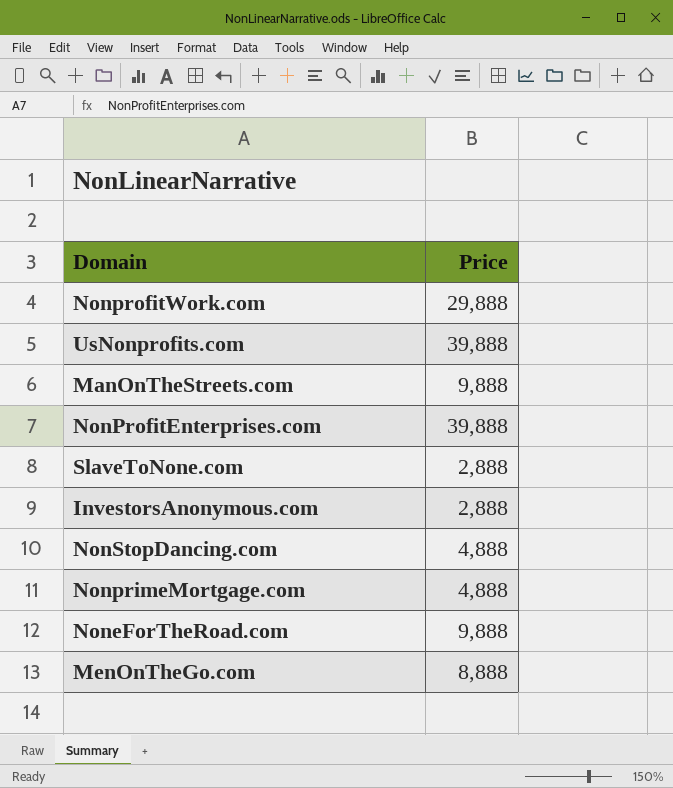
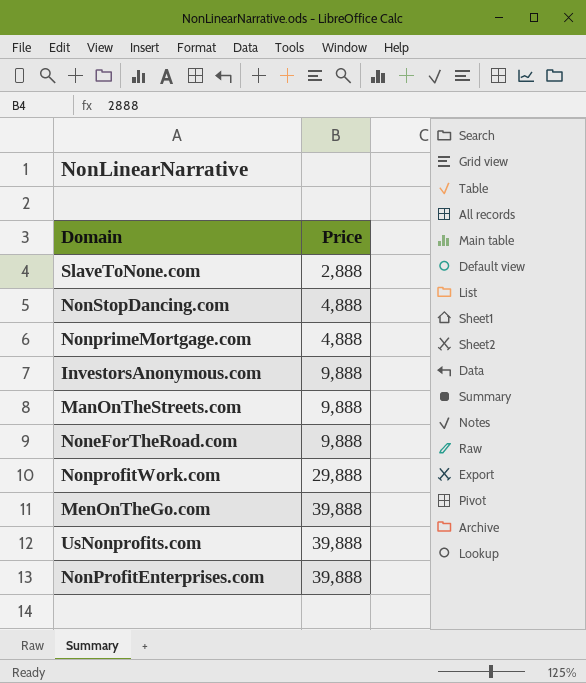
row order: none -> Price ascending
InvestorsAnonymous.com | Price: 2,888 -> 9,888
MenOnTheGo.com | Price: 8,888 -> 39,888

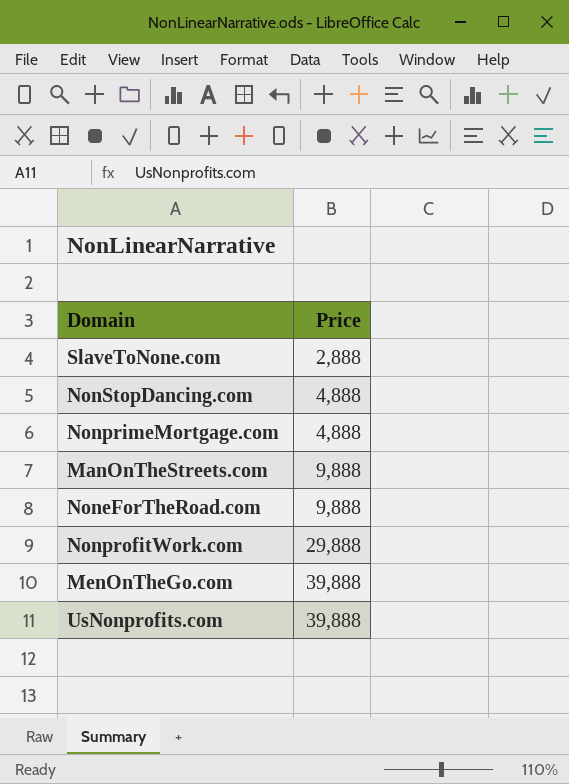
row InvestorsAnonymous.com: 9,888 -> none
row NonProfitEnterprises.com: 39,888 -> none

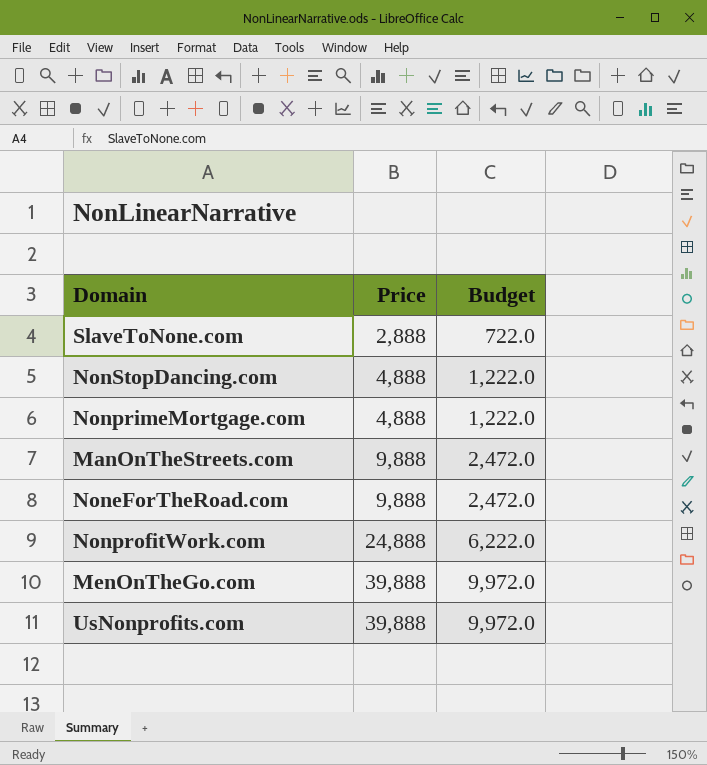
column Budget | formula: none -> [Price] * 0.25
NonprofitWork.com | Price: 29,888 -> 24,888

